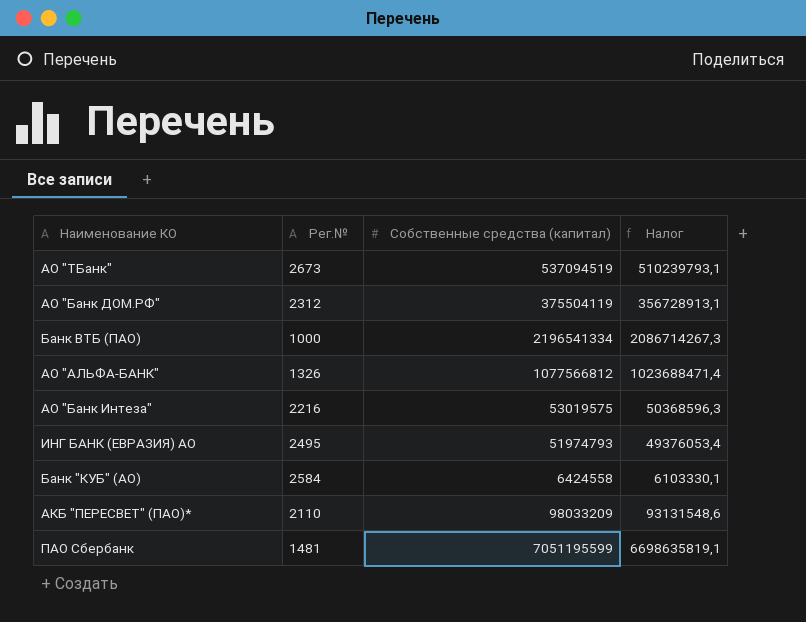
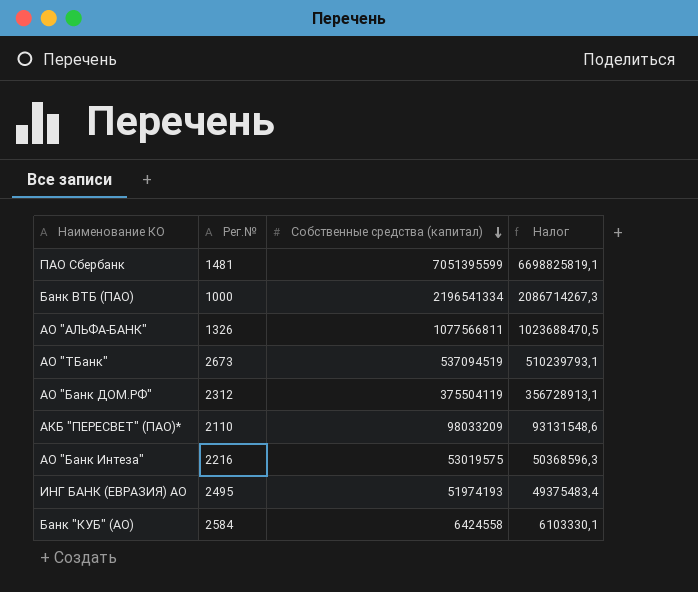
row order: none -> Собственные средства (капитал) descending
ПАО Сбербанк | Собственные средства (капитал): 7051195599 -> 7051395599
ПАО Сбербанк | Налог: 6698635819,1 -> 6698825819,1
АО "АЛЬФА-БАНК" | Собственные средства (капитал): 1077566812 -> 1077566811
АО "АЛЬФА-БАНК" | Налог: 1023688471,4 -> 1023688470,5
ИНГ БАНК (ЕВРАЗИЯ) АО | Собственные средства (капитал): 51974793 -> 51974193
ИНГ БАНК (ЕВРАЗИЯ) АО | Налог: 49376053,4 -> 49375483,4

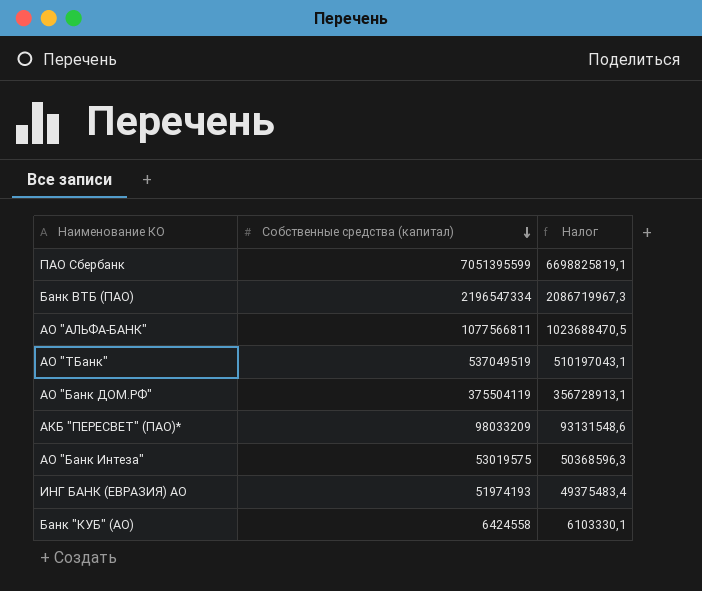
column Рег.№ | position: 2 -> none
Банк ВТБ (ПАО) | Собственные средства (капитал): 2196541334 -> 2196547334
Банк ВТБ (ПАО) | Налог: 2086714267,3 -> 2086719967,3
АО "ТБанк" | Собственные средства (капитал): 537094519 -> 537049519
АО "ТБанк" | Налог: 510239793,1 -> 510197043,1

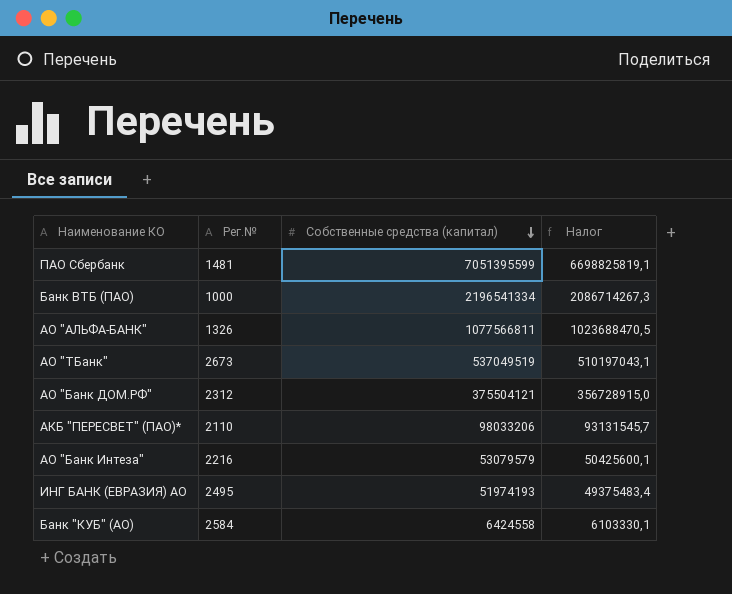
column Рег.№ | position: none -> 2
Банк ВТБ (ПАО) | Собственные средства (капитал): 2196547334 -> 2196541334
Банк ВТБ (ПАО) | Налог: 2086719967,3 -> 2086714267,3
АО "Банк ДОМ.РФ" | Собственные средства (капитал): 375504119 -> 375504121
АО "Банк ДОМ.РФ" | Налог: 356728913,1 -> 356728915,0
АКБ "ПЕРЕСВЕТ" (ПАО)* | Собственные средства (капитал): 98033209 -> 98033206
АКБ "ПЕРЕСВЕТ" (ПАО)* | Налог: 93131548,6 -> 93131545,7
АО "Банк Интеза" | Собственные средства (капитал): 53019575 -> 53079579
АО "Банк Интеза" | Налог: 50368596,3 -> 50425600,1

